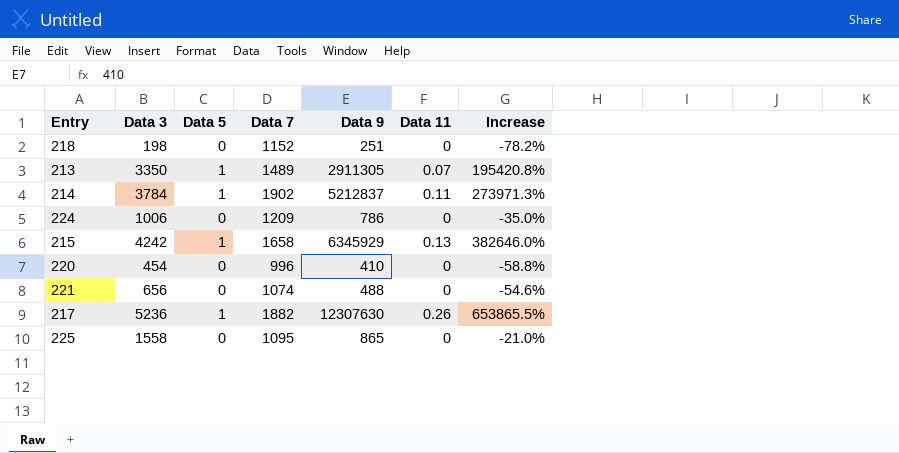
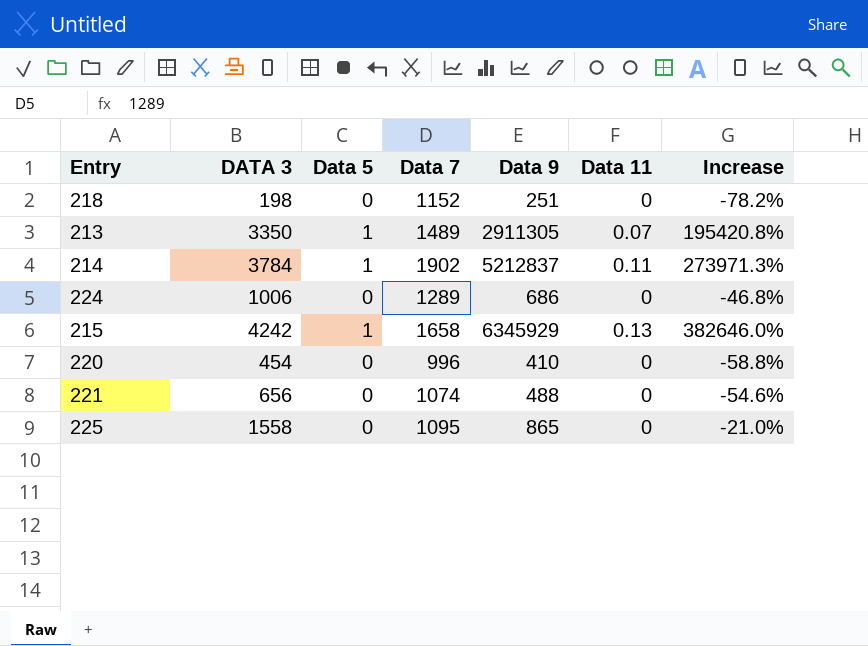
column name: Data 3 -> DATA 3
row 217: 5236 | 1 | 1882 | 12307630 | 0.26 | 653865.5% -> none
224 | Data 7: 1209 -> 1289
224 | Data 9: 786 -> 686
224 | Increase: -35.0% -> -46.8%

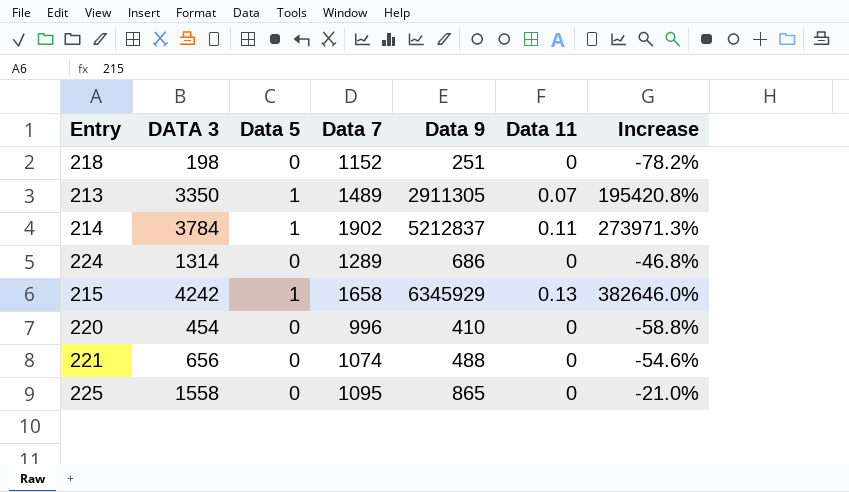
224 | DATA 3: 1006 -> 1314

